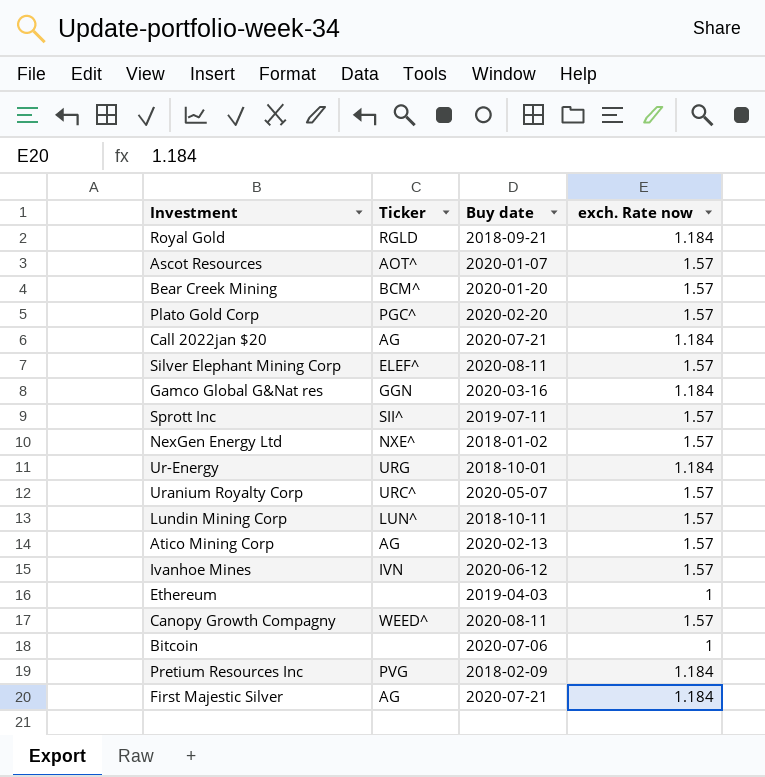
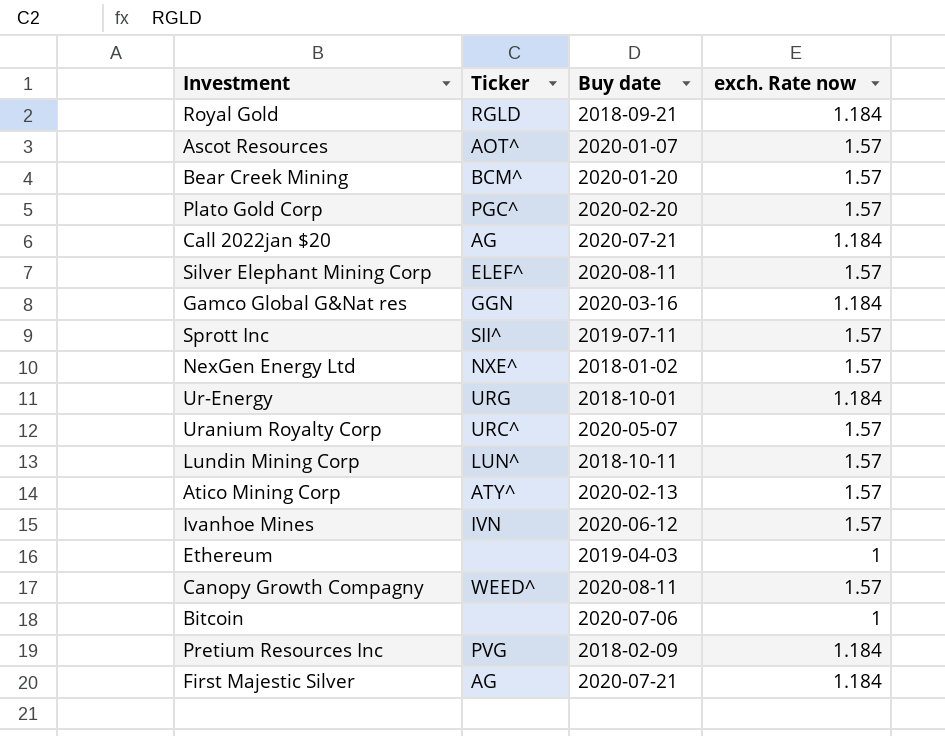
Atico Mining Corp | Ticker: AG -> ATY^

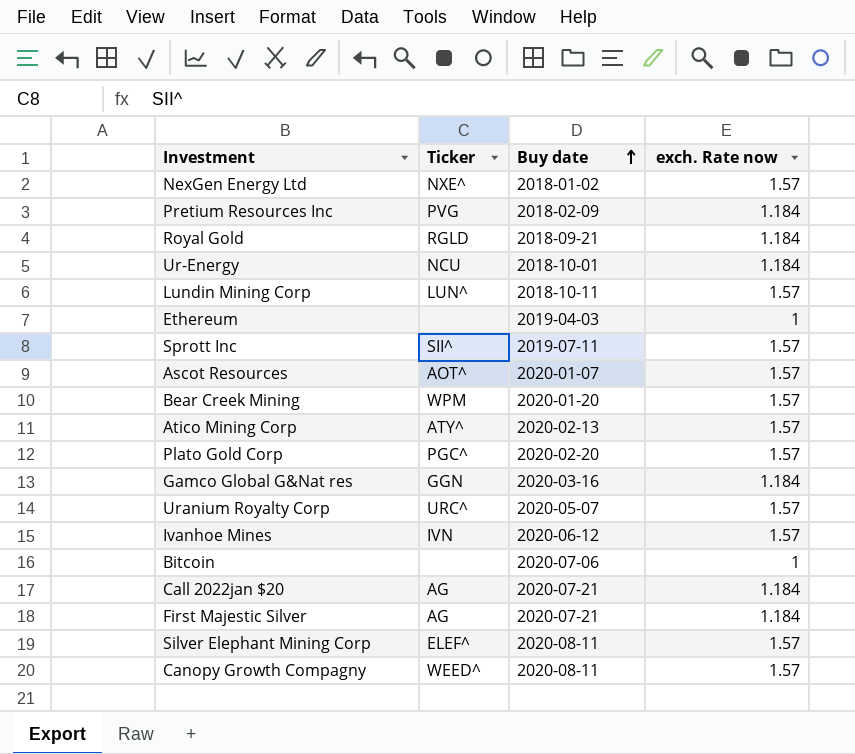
row order: none -> Buy date ascending
Ur-Energy | Ticker: URG -> NCU
Bear Creek Mining | Ticker: BCM^ -> WPM

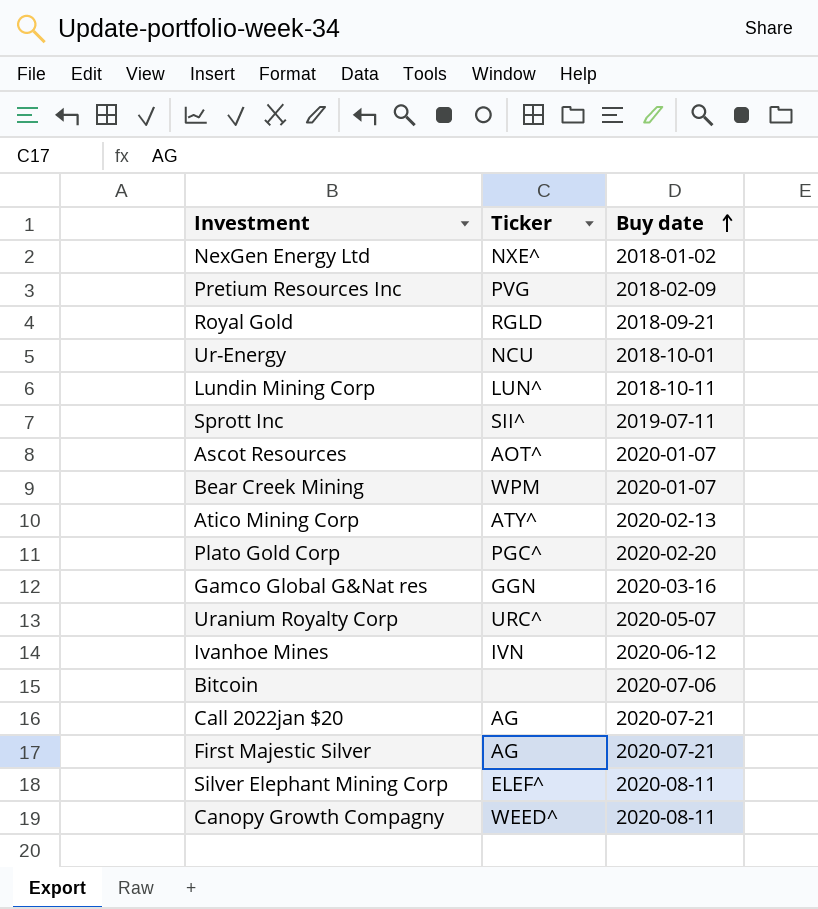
column exch. Rate now | position: 4 -> none
row Ethereum: none | 2019-04-03 | 1 -> none
Bear Creek Mining | Buy date: 2020-01-20 -> 2020-01-07

